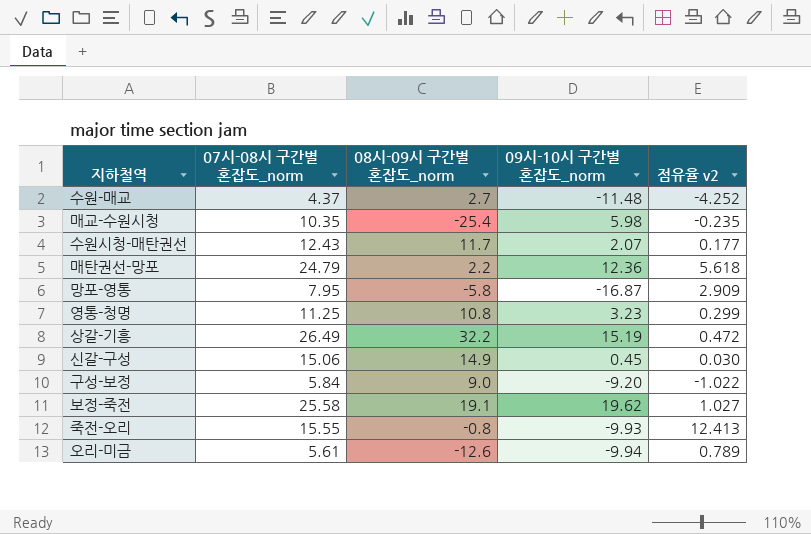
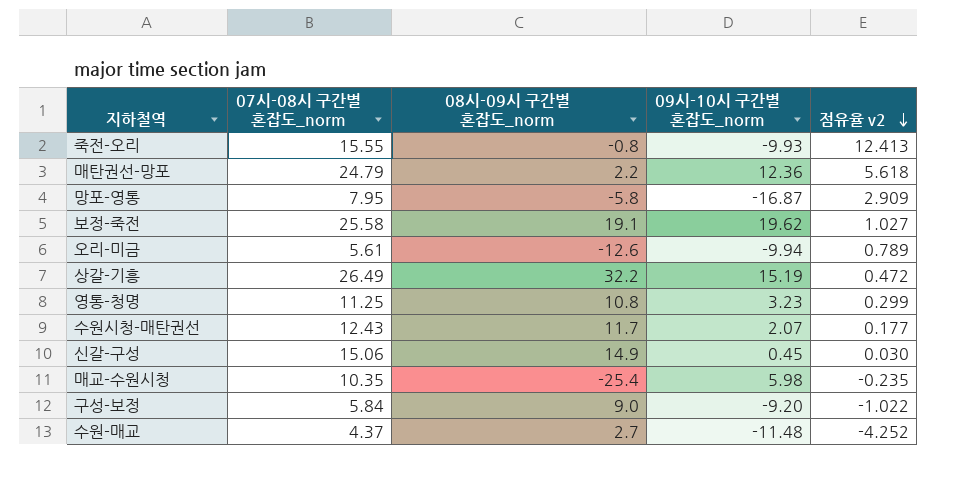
row order: none -> 점유율 v2 descending

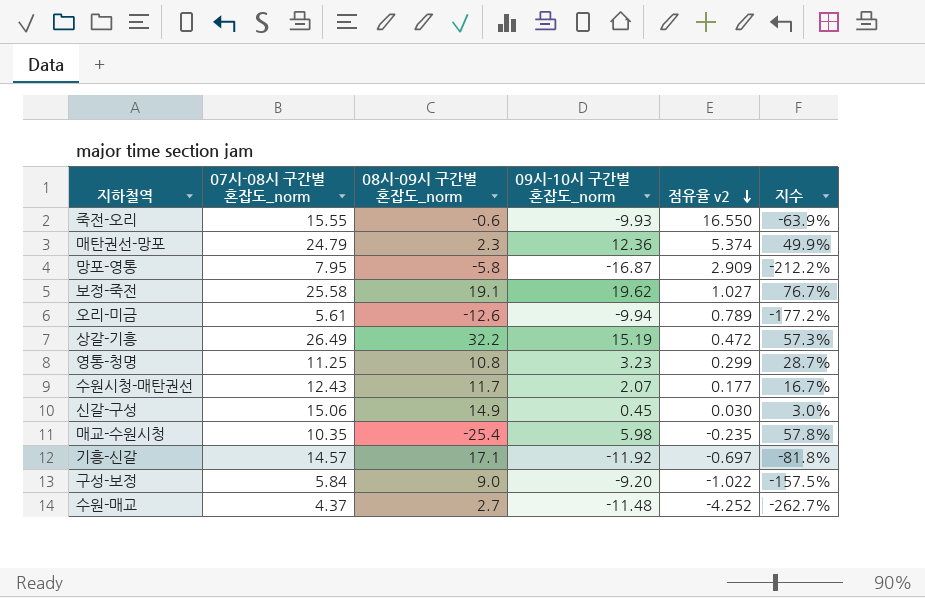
column 지수 | formula: none -> [09시-10시 구간별 혼잡도_norm] / [07시-08시 구간별 혼잡도_norm]
죽전-오리 | 08시-09시 구간별 혼잡도_norm: -0.8 -> -0.6
죽전-오리 | 점유율 v2: 12.413 -> 16.550
매탄권선-망포 | 08시-09시 구간별 혼잡도_norm: 2.2 -> 2.3
매탄권선-망포 | 점유율 v2: 5.618 -> 5.374
row 기흥-신갈: none -> 14.57 | 17.1 | -11.92 | -0.697 | -81.8%

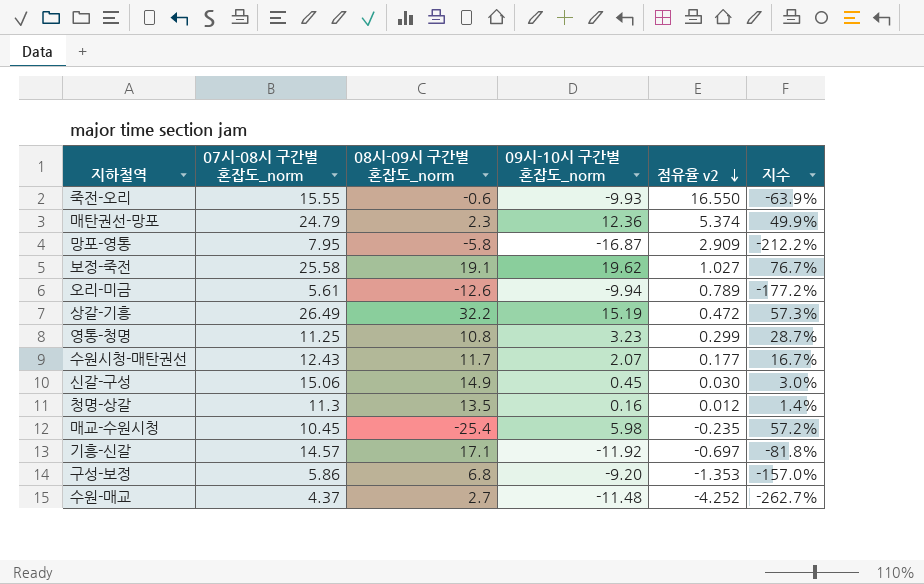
row 청명-상갈: none -> 11.3 | 13.5 | 0.16 | 0.012 | 1.4%
매교-수원시청 | 07시-08시 구간별 혼잡도_norm: 10.35 -> 10.45
매교-수원시청 | 지수: 57.8% -> 57.2%
구성-보정 | 07시-08시 구간별 혼잡도_norm: 5.84 -> 5.86
구성-보정 | 08시-09시 구간별 혼잡도_norm: 9.0 -> 6.8
구성-보정 | 점유율 v2: -1.022 -> -1.353
구성-보정 | 지수: -157.5% -> -157.0%

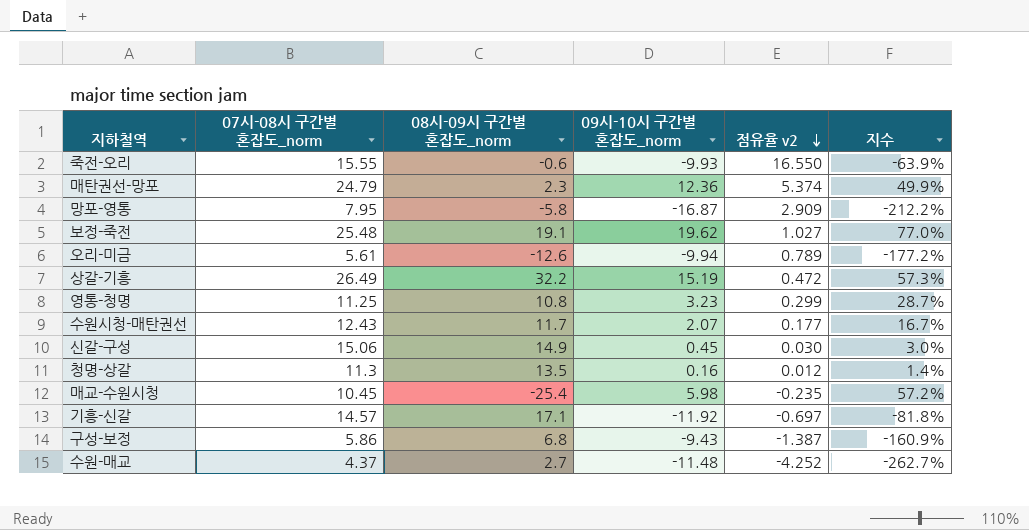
보정-죽전 | 07시-08시 구간별 혼잡도_norm: 25.58 -> 25.48
보정-죽전 | 지수: 76.7% -> 77.0%
구성-보정 | 09시-10시 구간별 혼잡도_norm: -9.20 -> -9.43
구성-보정 | 점유율 v2: -1.353 -> -1.387
구성-보정 | 지수: -157.0% -> -160.9%

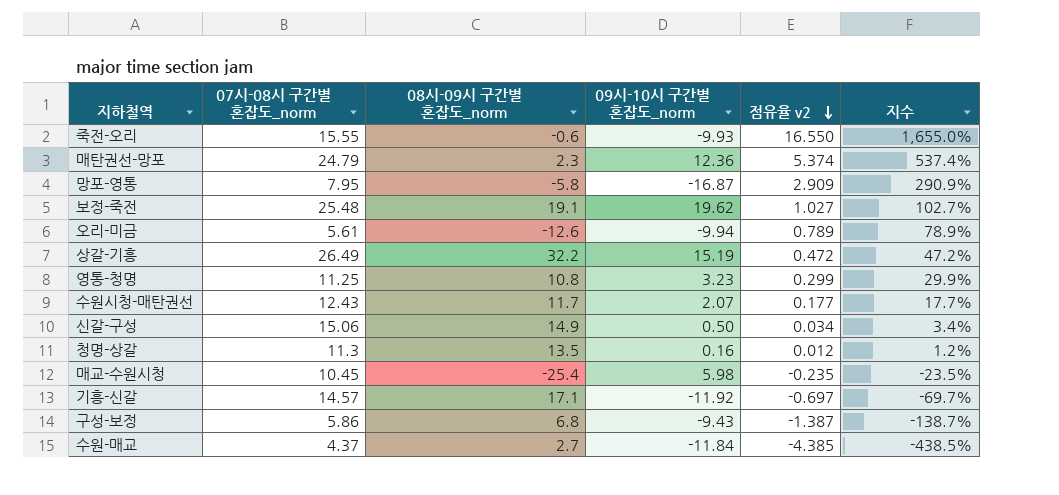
column 지수 | formula: [09시-10시 구간별 혼잡도_norm] / [07시-08시 구간별 혼잡도_norm] -> [09시-10시 구간별 혼잡도_norm] / [08시-09시 구간별 혼잡도_norm]
신갈-구성 | 09시-10시 구간별 혼잡도_norm: 0.45 -> 0.50
신갈-구성 | 점유율 v2: 0.030 -> 0.034
수원-매교 | 09시-10시 구간별 혼잡도_norm: -11.48 -> -11.84
수원-매교 | 점유율 v2: -4.252 -> -4.385

